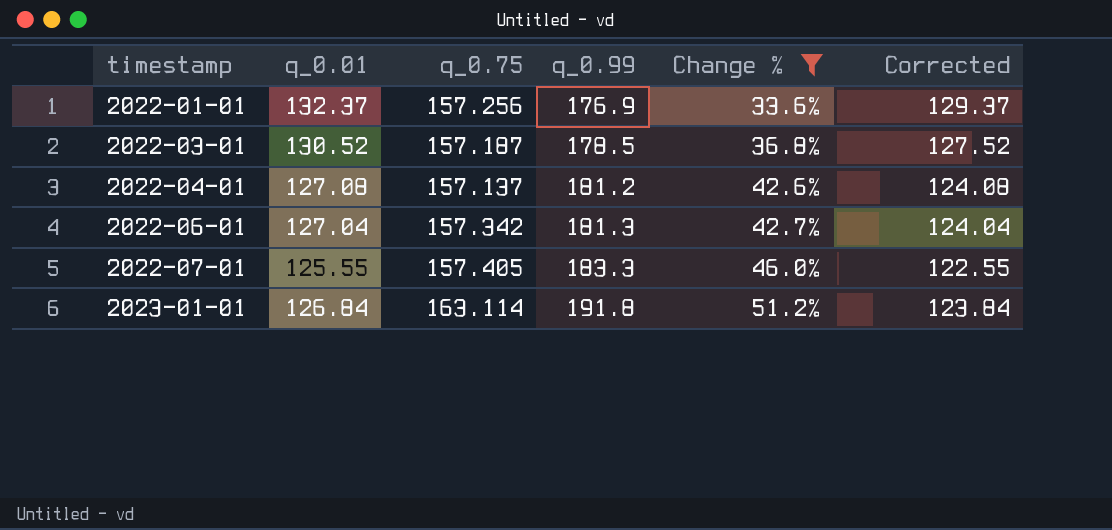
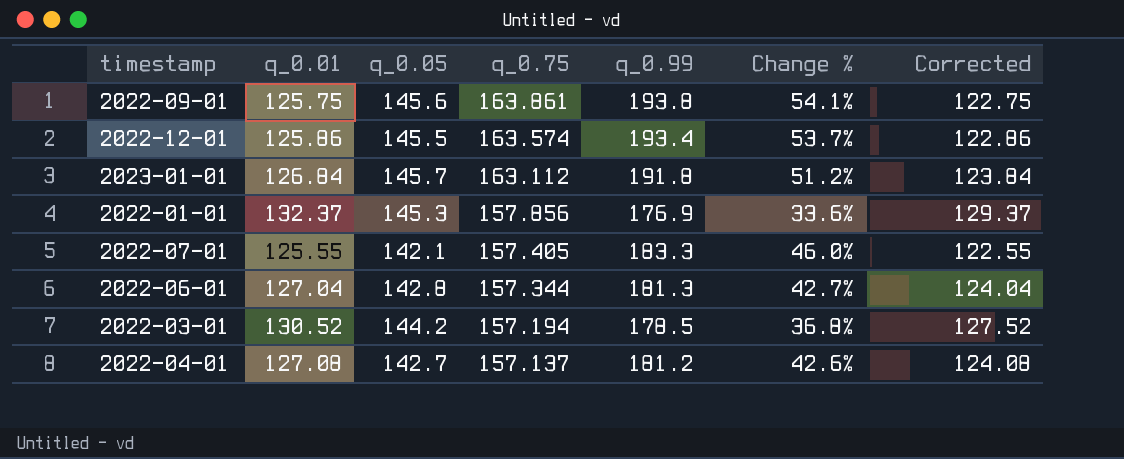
filter: Change % <= 51.2% -> none
row order: timestamp ascending -> q_0.75 descending
column q_0.05 | position: none -> 3
2023-01-01 | q_0.75: 163.114 -> 163.112
2022-01-01 | q_0.75: 157.256 -> 157.856
2022-06-01 | q_0.75: 157.342 -> 157.344
2022-03-01 | q_0.75: 157.187 -> 157.194

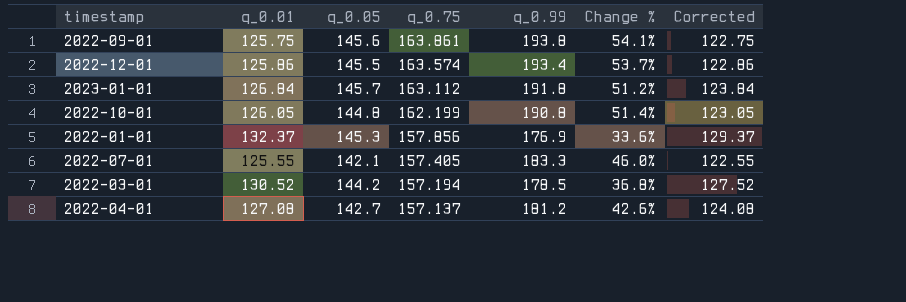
row 2022-06-01: 127.04 | 142.8 | 157.344 | 181.3 | 42.7% | 124.04 -> none
row 2022-10-01: none -> 126.05 | 144.8 | 162.199 | 190.8 | 51.4% | 123.05

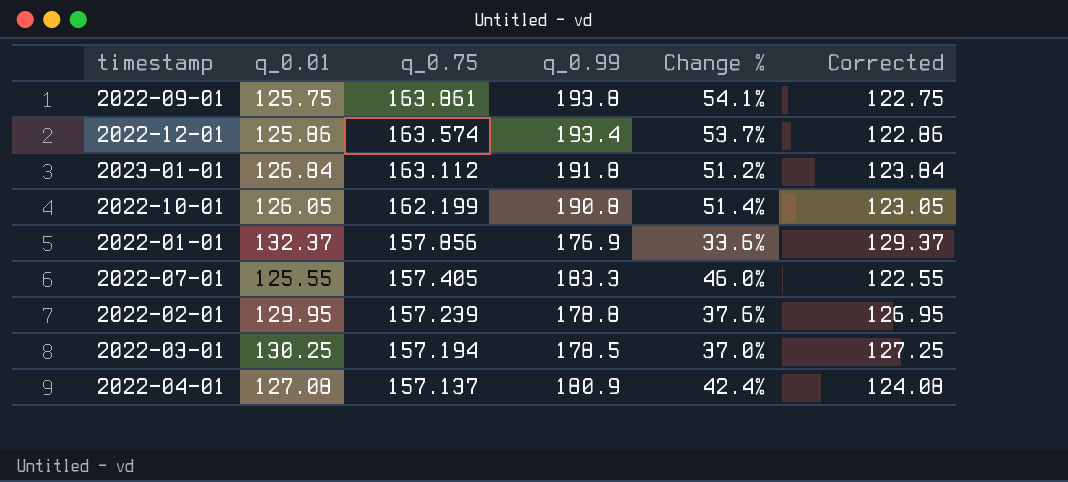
column q_0.05 | position: 3 -> none
row 2022-02-01: none -> 129.95 | 157.239 | 178.8 | 37.6% | 126.95
2022-03-01 | q_0.01: 130.52 -> 130.25
2022-03-01 | Change %: 36.8% -> 37.0%
2022-03-01 | Corrected: 127.52 -> 127.25
2022-04-01 | q_0.99: 181.2 -> 180.9
2022-04-01 | Change %: 42.6% -> 42.4%

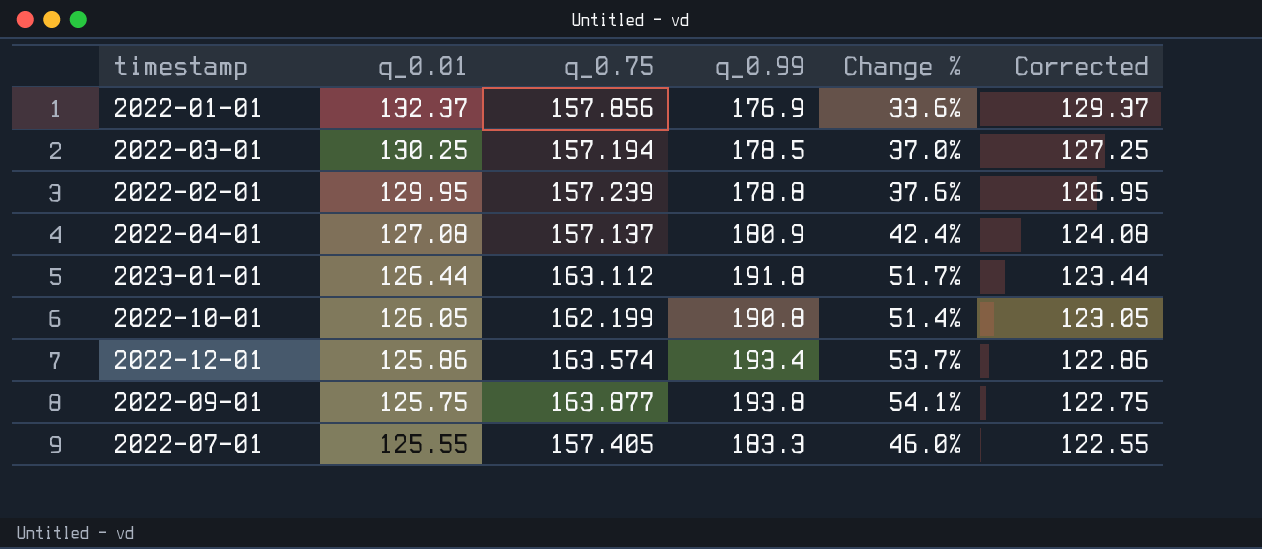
row order: q_0.75 descending -> q_0.01 descending
2023-01-01 | q_0.01: 126.84 -> 126.44
2023-01-01 | Change %: 51.2% -> 51.7%
2023-01-01 | Corrected: 123.84 -> 123.44
2022-09-01 | q_0.75: 163.861 -> 163.877

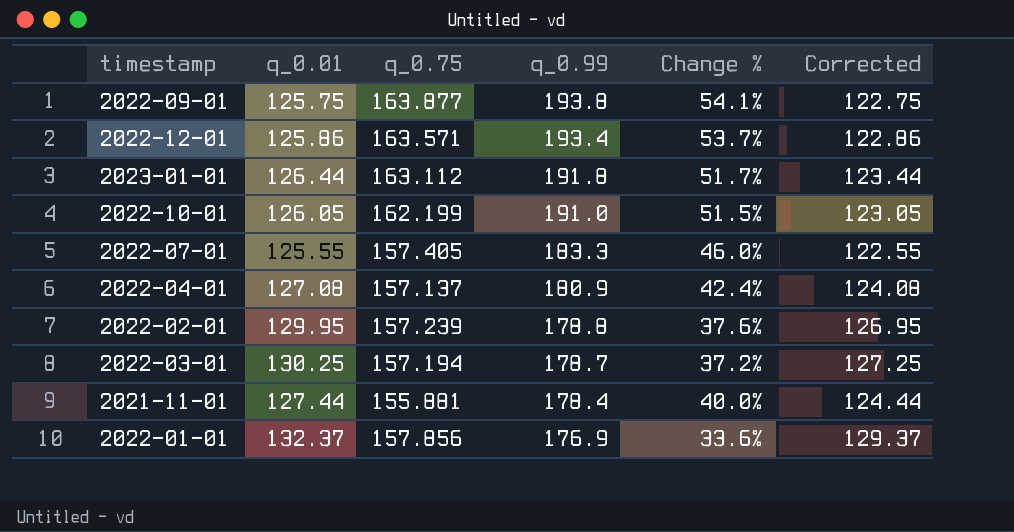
row order: q_0.01 descending -> q_0.99 descending
2022-12-01 | q_0.75: 163.574 -> 163.571
2022-10-01 | q_0.99: 190.8 -> 191.0
2022-10-01 | Change %: 51.4% -> 51.5%
2022-03-01 | q_0.99: 178.5 -> 178.7
2022-03-01 | Change %: 37.0% -> 37.2%
row 2021-11-01: none -> 127.44 | 155.881 | 178.4 | 40.0% | 124.44

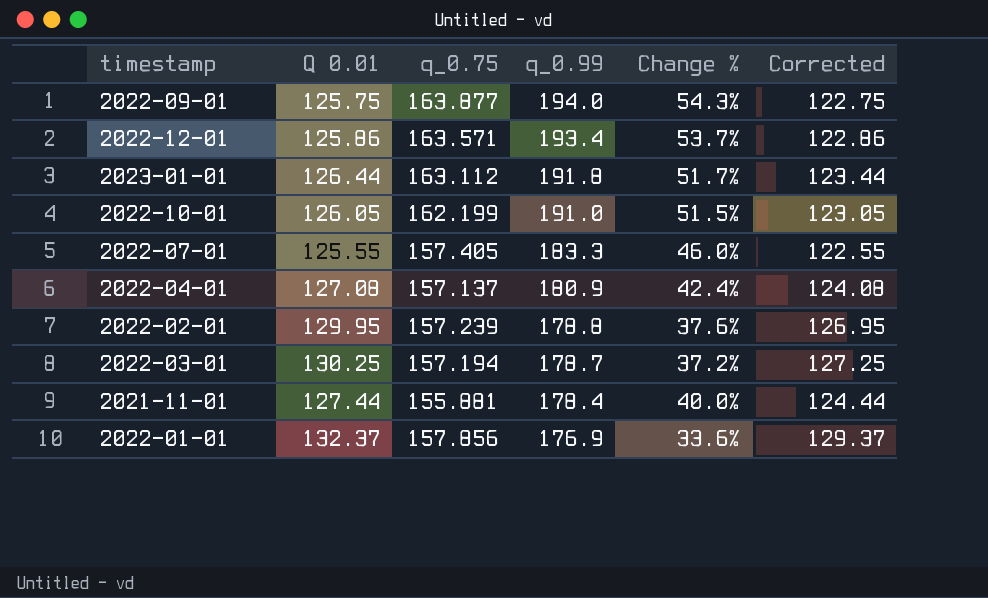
column name: q_0.01 -> Q 0.01
2022-09-01 | q_0.99: 193.8 -> 194.0
2022-09-01 | Change %: 54.1% -> 54.3%

